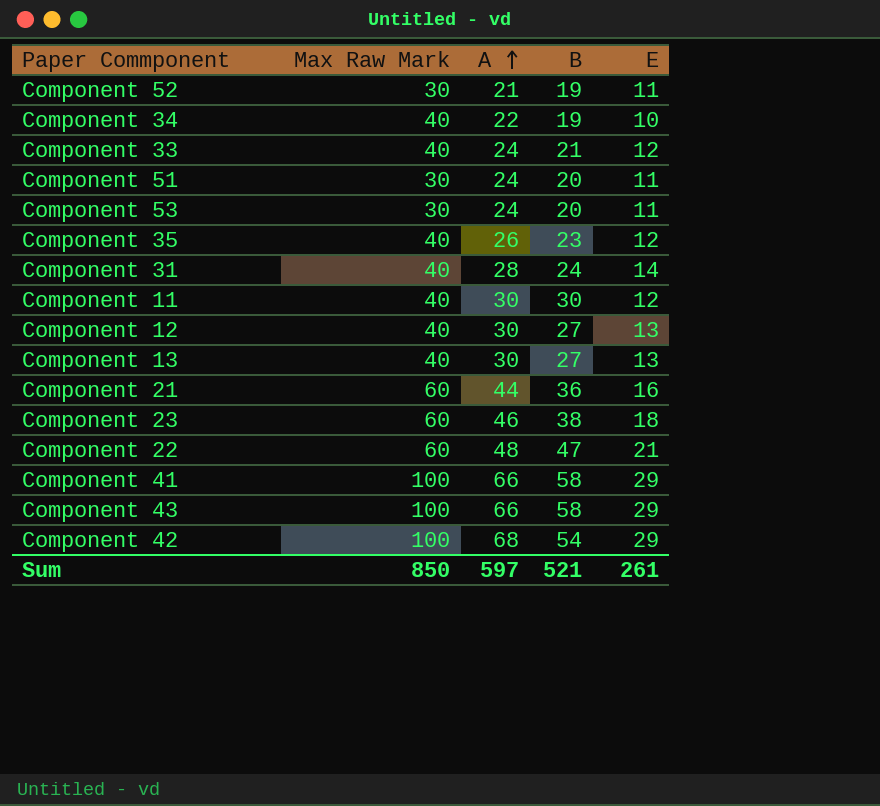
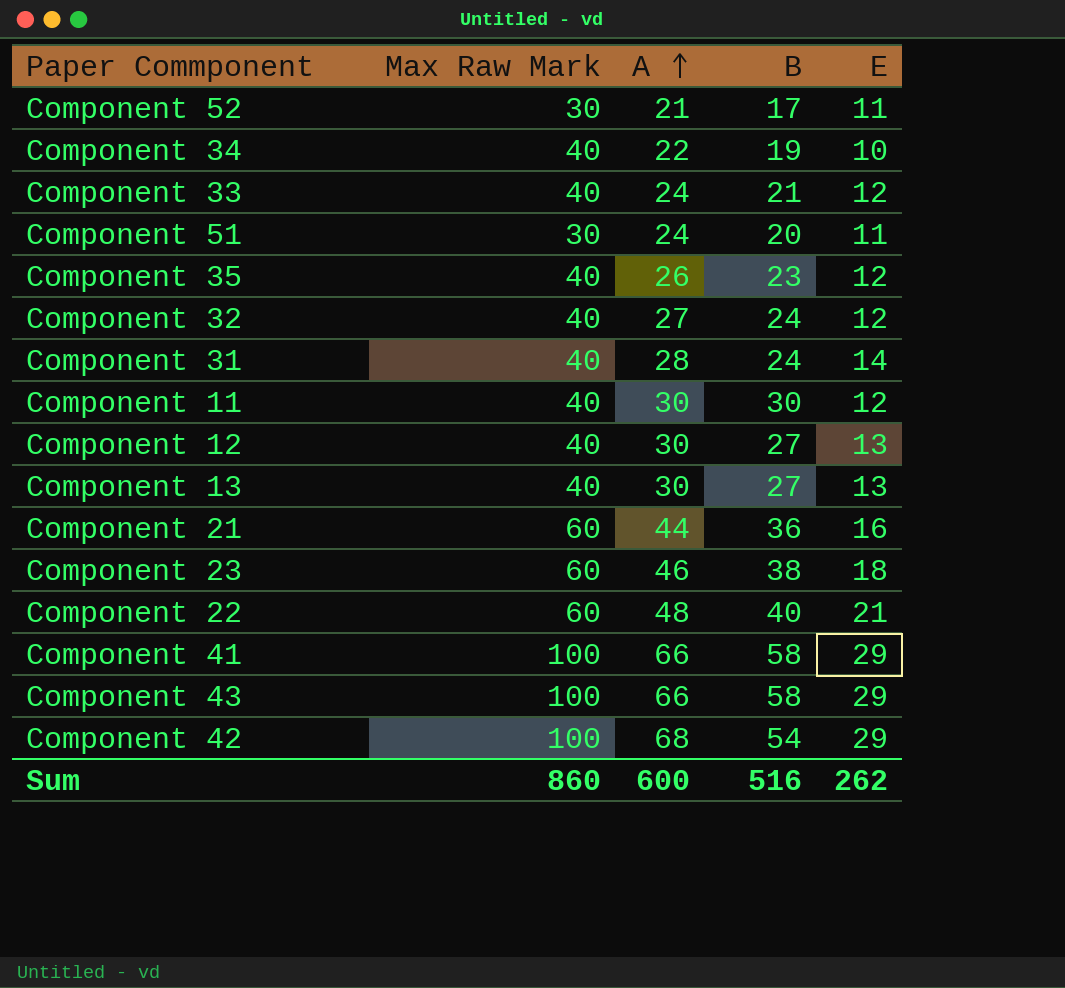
row Component 53: 30 | 24 | 20 | 11 -> none
Component 52 | B: 19 -> 17
row Component 32: none -> 40 | 27 | 24 | 12
Component 22 | B: 47 -> 40
Sum | Max Raw Mark: 850 -> 860
Sum | A: 597 -> 600
Sum | B: 521 -> 516
Sum | E: 261 -> 262

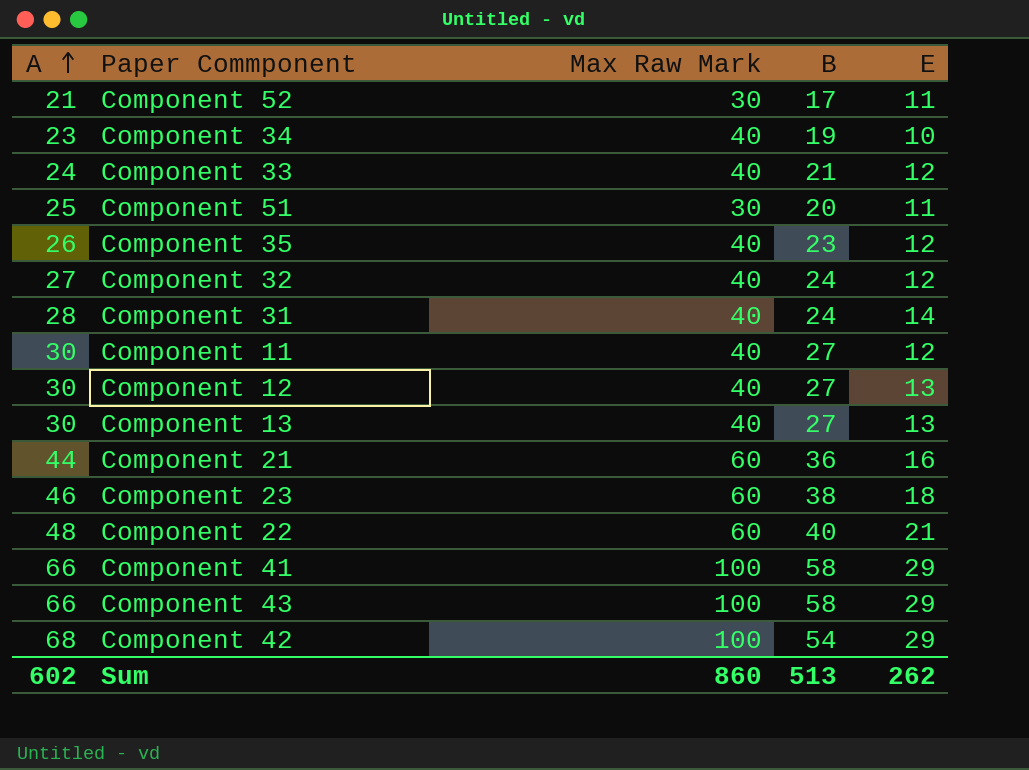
column A | position: 3 -> 1
Component 34 | A: 22 -> 23
Component 51 | A: 24 -> 25
Component 11 | B: 30 -> 27
Sum | A: 600 -> 602
Sum | B: 516 -> 513

